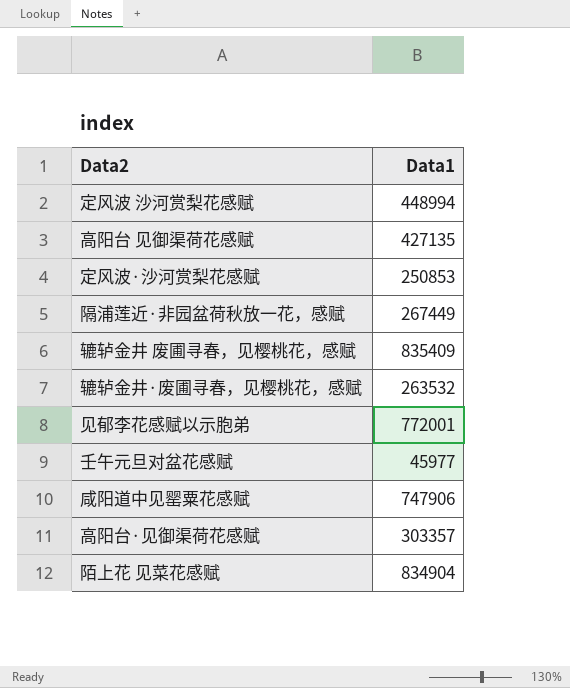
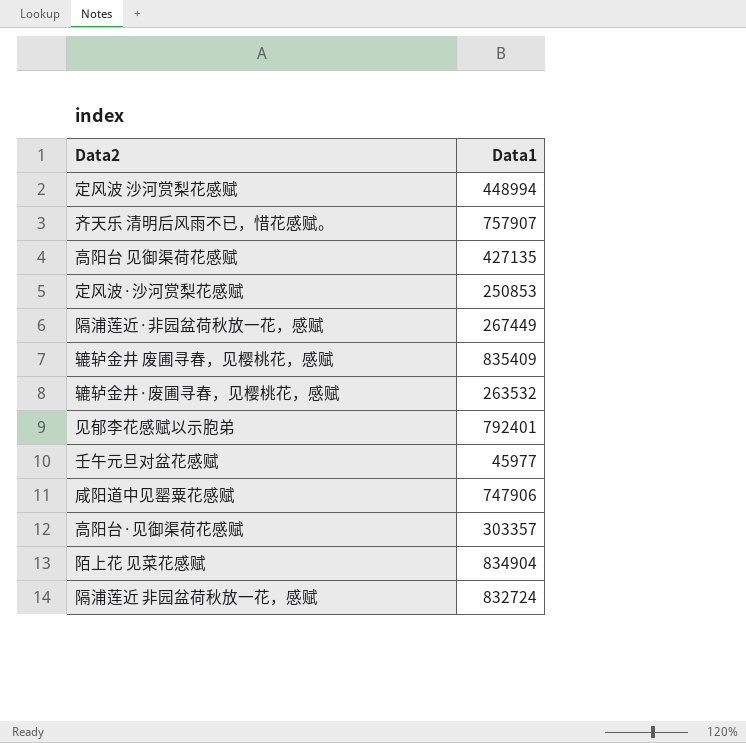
row 齐天乐 清明后风雨不已，惜花感赋。: none -> 757907
见郁李花感赋以示胞弟 | Data1: 772001 -> 792401
row 隔浦莲近 非园盆荷秋放一花，感赋: none -> 832724

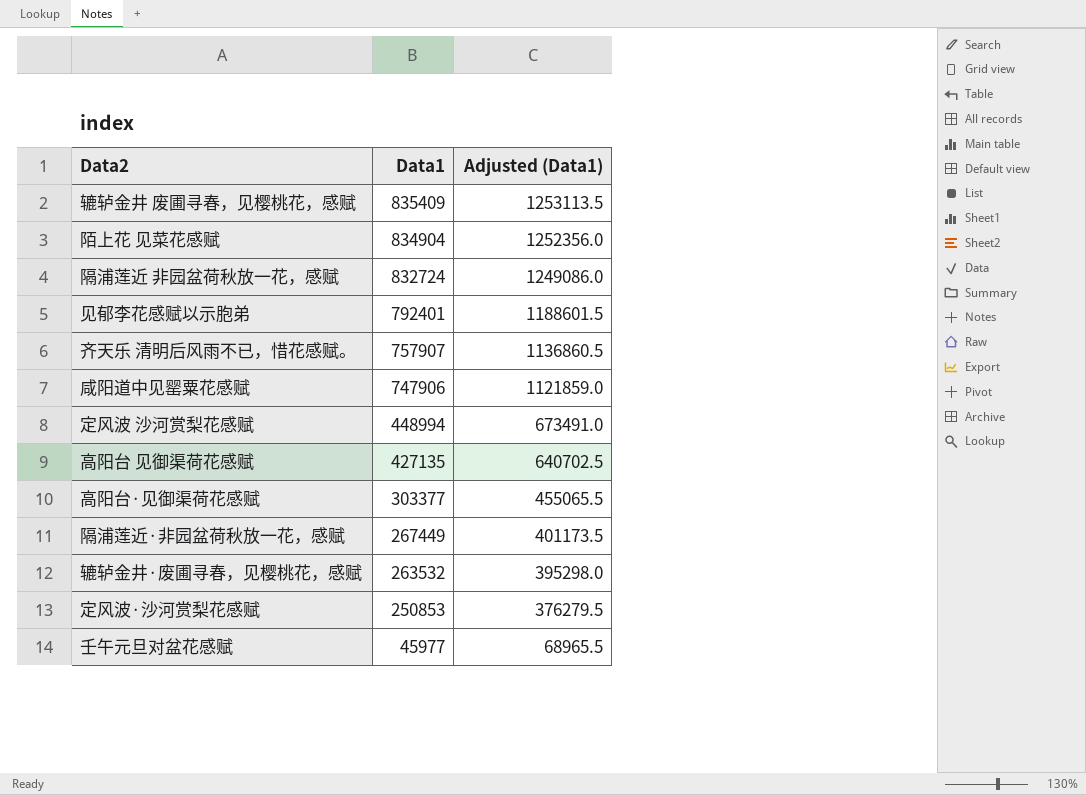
row order: none -> Data1 descending
column Adjusted (Data1) | formula: none -> [Data1] * 1.5
高阳台·见御渠荷花感赋 | Data1: 303357 -> 303377

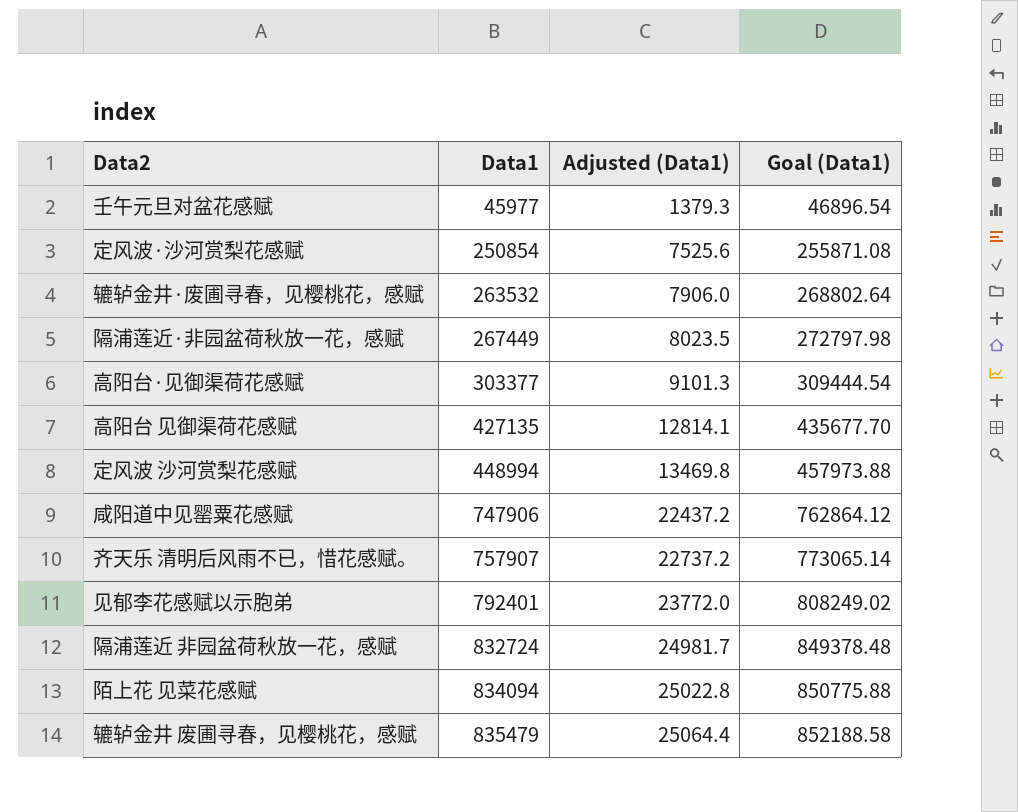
row order: Data1 descending -> Data1 ascending
column Adjusted (Data1) | formula: [Data1] * 1.5 -> [Data1] * 0.03
column Goal (Data1) | formula: none -> [Data1] * 1.02
定风波·沙河赏梨花感赋 | Data1: 250853 -> 250854
陌上花 见菜花感赋 | Data1: 834904 -> 834094
辘轳金井 废圃寻春，见樱桃花，感赋 | Data1: 835409 -> 835479

